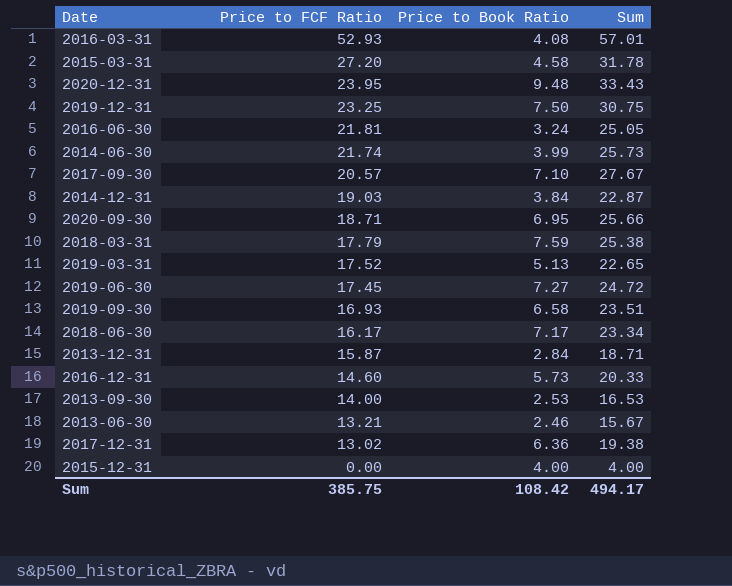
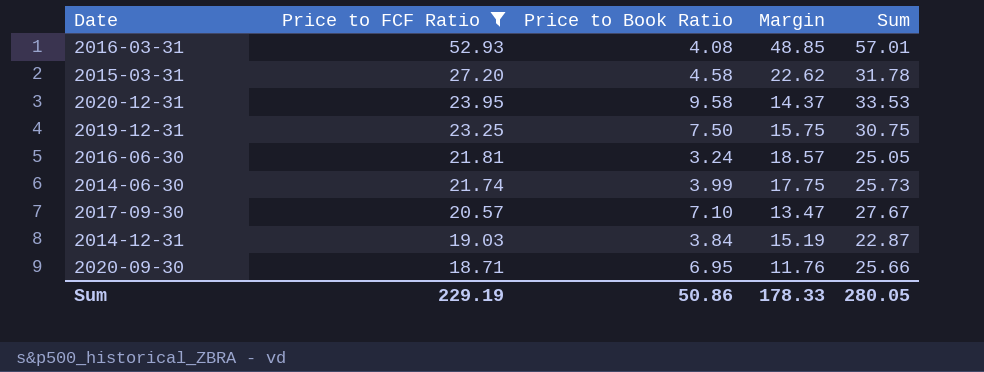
filter: none -> Price to FCF Ratio >= 18.71
column Margin | formula: none -> [Price to FCF Ratio] - [Price to Book Ratio]
2020-12-31 | Price to Book Ratio: 9.48 -> 9.58
2020-12-31 | Sum: 33.43 -> 33.53
Sum | Price to FCF Ratio: 385.75 -> 229.19
Sum | Price to Book Ratio: 108.42 -> 50.86
Sum | Sum: 494.17 -> 280.05

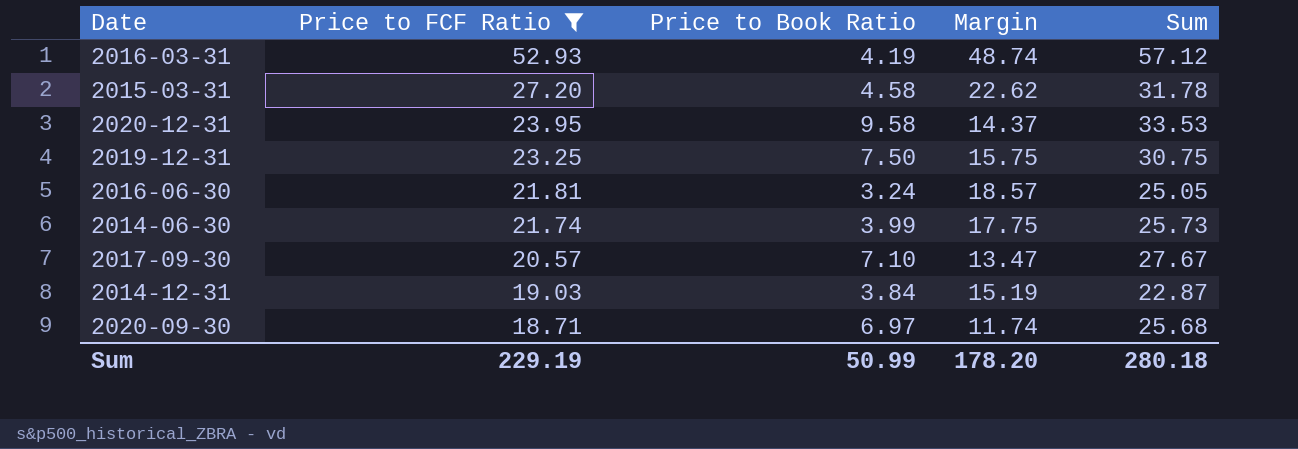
2016-03-31 | Price to Book Ratio: 4.08 -> 4.19
2016-03-31 | Margin: 48.85 -> 48.74
2016-03-31 | Sum: 57.01 -> 57.12
2020-09-30 | Price to Book Ratio: 6.95 -> 6.97
2020-09-30 | Margin: 11.76 -> 11.74
2020-09-30 | Sum: 25.66 -> 25.68
Sum | Price to Book Ratio: 50.86 -> 50.99
Sum | Margin: 178.33 -> 178.20
Sum | Sum: 280.05 -> 280.18

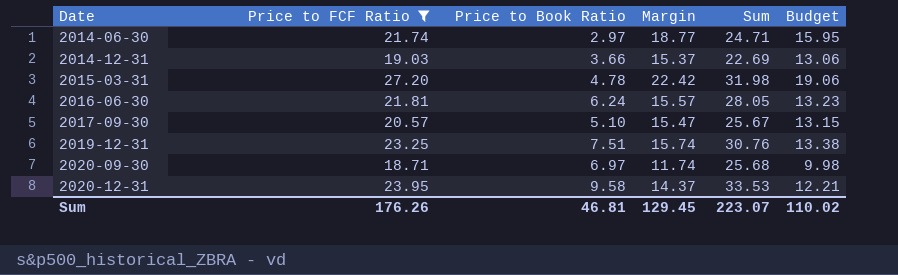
row order: Price to FCF Ratio descending -> Date ascending
column Budget | formula: none -> [Margin] * 0.85
row 2016-03-31: 52.93 | 4.19 | 48.74 | 57.12 -> none
2014-06-30 | Price to Book Ratio: 3.99 -> 2.97
2014-06-30 | Margin: 17.75 -> 18.77
2014-06-30 | Sum: 25.73 -> 24.71
2014-12-31 | Price to Book Ratio: 3.84 -> 3.66
2014-12-31 | Margin: 15.19 -> 15.37
2014-12-31 | Sum: 22.87 -> 22.69
2015-03-31 | Price to Book Ratio: 4.58 -> 4.78
2015-03-31 | Margin: 22.62 -> 22.42
2015-03-31 | Sum: 31.78 -> 31.98
2016-06-30 | Price to Book Ratio: 3.24 -> 6.24
2016-06-30 | Margin: 18.57 -> 15.57
2016-06-30 | Sum: 25.05 -> 28.05
2017-09-30 | Price to Book Ratio: 7.10 -> 5.10
2017-09-30 | Margin: 13.47 -> 15.47
2017-09-30 | Sum: 27.67 -> 25.67
2019-12-31 | Price to Book Ratio: 7.50 -> 7.51
2019-12-31 | Margin: 15.75 -> 15.74
2019-12-31 | Sum: 30.75 -> 30.76
Sum | Price to FCF Ratio: 229.19 -> 176.26
Sum | Price to Book Ratio: 50.99 -> 46.81
Sum | Margin: 178.20 -> 129.45
Sum | Sum: 280.18 -> 223.07

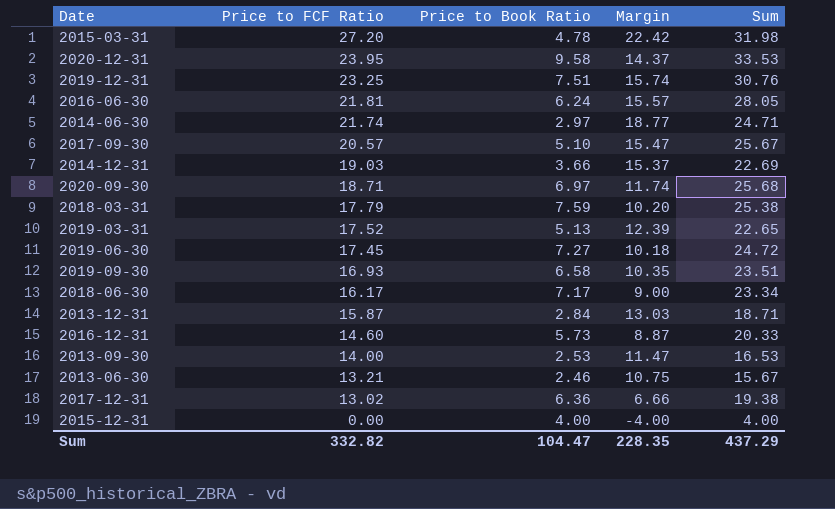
filter: Price to FCF Ratio >= 18.71 -> none
row order: Date ascending -> Price to FCF Ratio descending
column Budget | formula: [Margin] * 0.85 -> none
Sum | Price to FCF Ratio: 176.26 -> 332.82
Sum | Price to Book Ratio: 46.81 -> 104.47
Sum | Margin: 129.45 -> 228.35
Sum | Sum: 223.07 -> 437.29

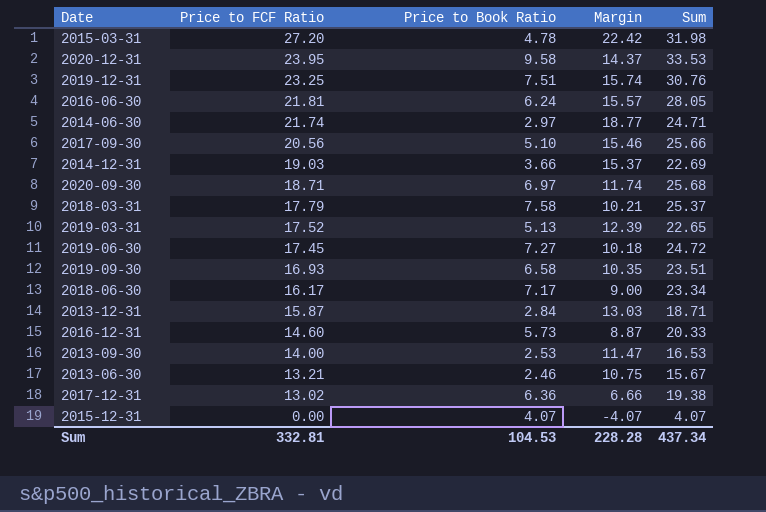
2017-09-30 | Price to FCF Ratio: 20.57 -> 20.56
2017-09-30 | Margin: 15.47 -> 15.46
2017-09-30 | Sum: 25.67 -> 25.66
2018-03-31 | Price to Book Ratio: 7.59 -> 7.58
2018-03-31 | Margin: 10.20 -> 10.21
2018-03-31 | Sum: 25.38 -> 25.37
2015-12-31 | Price to Book Ratio: 4.00 -> 4.07
2015-12-31 | Margin: -4.00 -> -4.07
2015-12-31 | Sum: 4.00 -> 4.07
Sum | Price to FCF Ratio: 332.82 -> 332.81
Sum | Price to Book Ratio: 104.47 -> 104.53
Sum | Margin: 228.35 -> 228.28
Sum | Sum: 437.29 -> 437.34

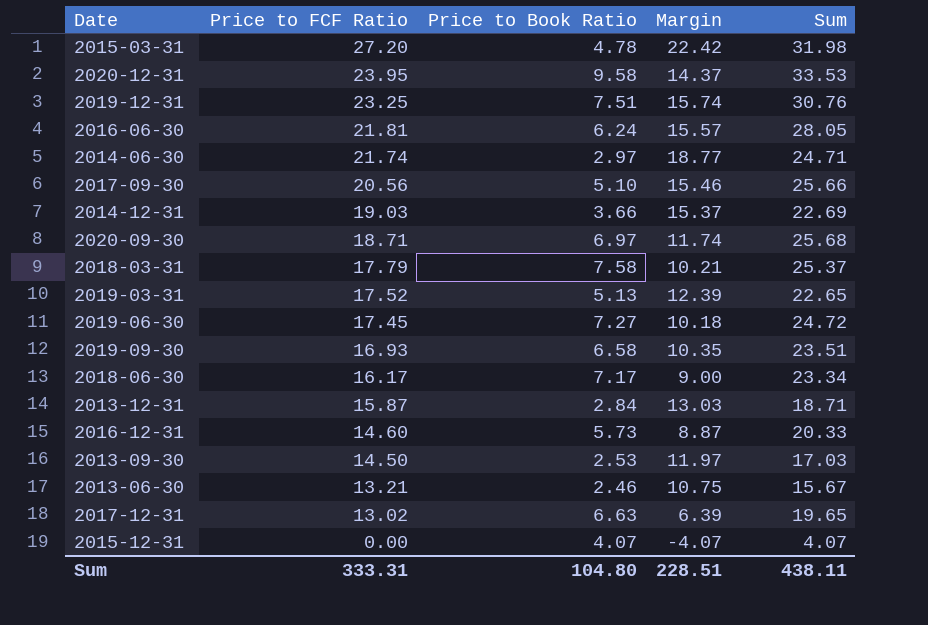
2013-09-30 | Price to FCF Ratio: 14.00 -> 14.50
2013-09-30 | Margin: 11.47 -> 11.97
2013-09-30 | Sum: 16.53 -> 17.03
2017-12-31 | Price to Book Ratio: 6.36 -> 6.63
2017-12-31 | Margin: 6.66 -> 6.39
2017-12-31 | Sum: 19.38 -> 19.65
Sum | Price to FCF Ratio: 332.81 -> 333.31
Sum | Price to Book Ratio: 104.53 -> 104.80
Sum | Margin: 228.28 -> 228.51
Sum | Sum: 437.34 -> 438.11

